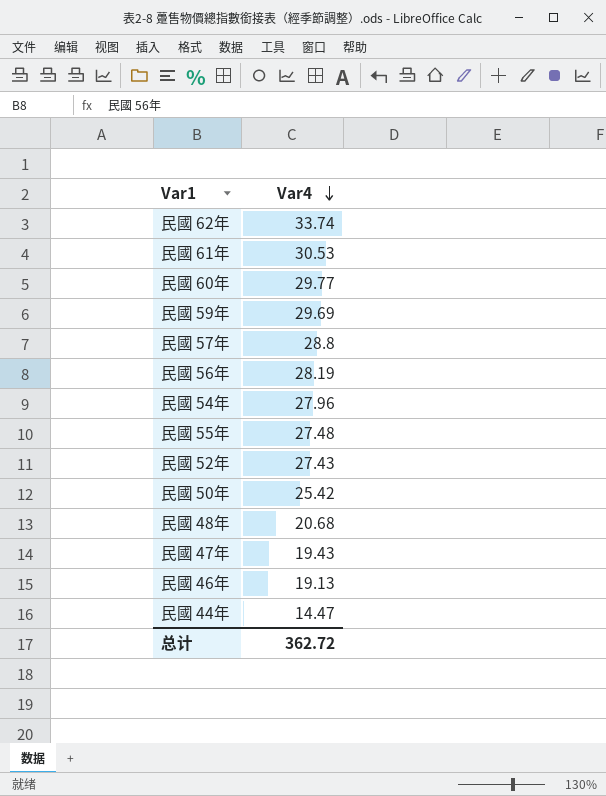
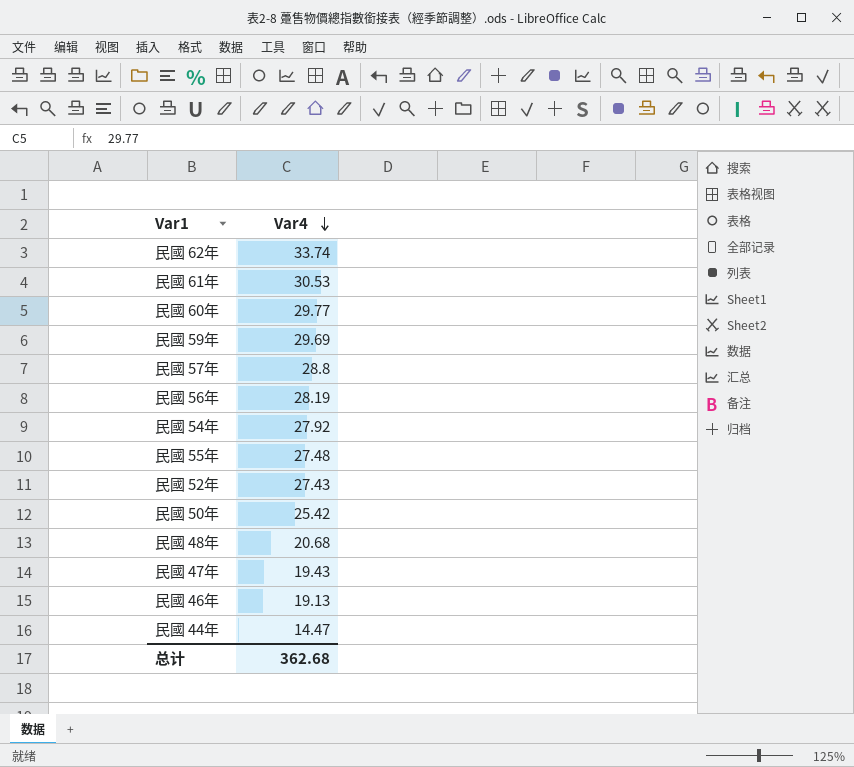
民國 54年 | Var4: 27.96 -> 27.92
总计 | Var4: 362.72 -> 362.68

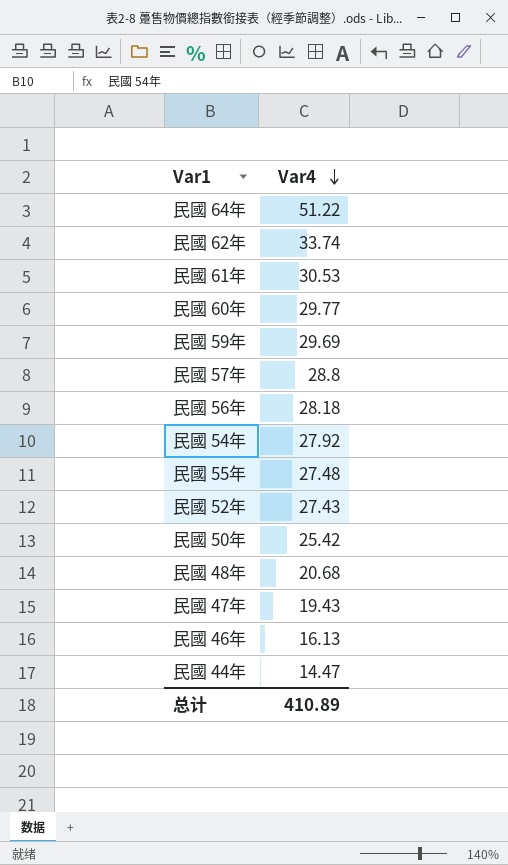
row 民國 64年: none -> 51.22
民國 56年 | Var4: 28.19 -> 28.18
民國 46年 | Var4: 19.13 -> 16.13
总计 | Var4: 362.68 -> 410.89

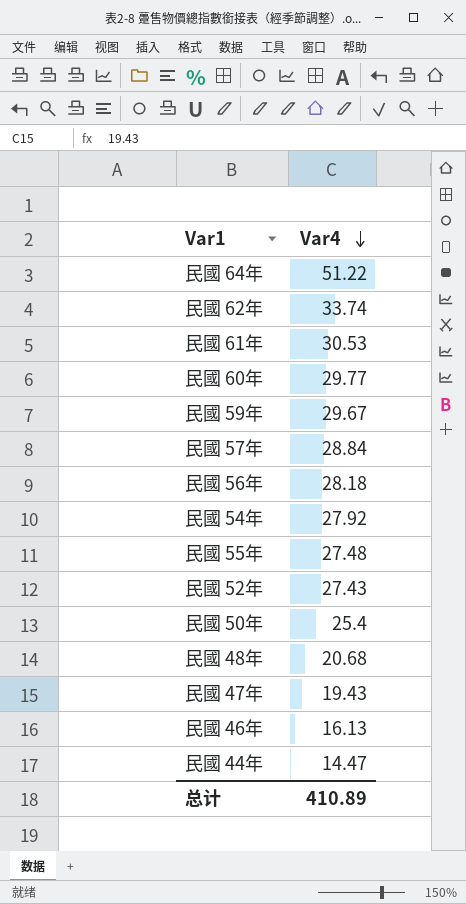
民國 59年 | Var4: 29.69 -> 29.67
民國 57年 | Var4: 28.8 -> 28.84
民國 50年 | Var4: 25.42 -> 25.4

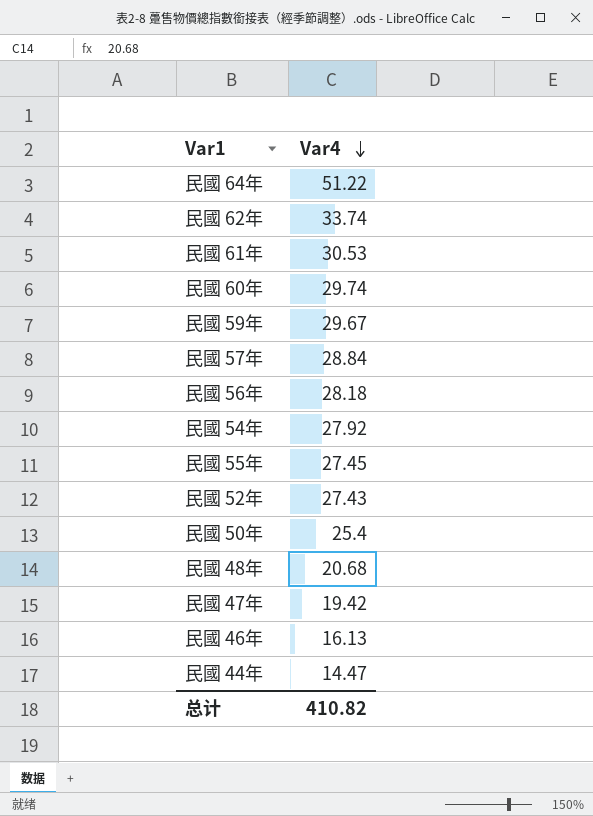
民國 60年 | Var4: 29.77 -> 29.74
民國 55年 | Var4: 27.48 -> 27.45
民國 47年 | Var4: 19.43 -> 19.42
总计 | Var4: 410.89 -> 410.82

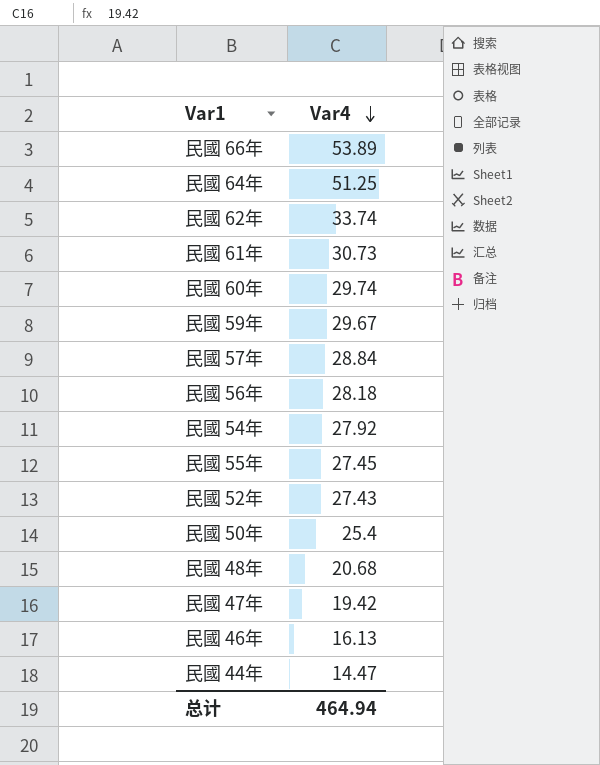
row 民國 66年: none -> 53.89
民國 64年 | Var4: 51.22 -> 51.25
民國 61年 | Var4: 30.53 -> 30.73
总计 | Var4: 410.82 -> 464.94

